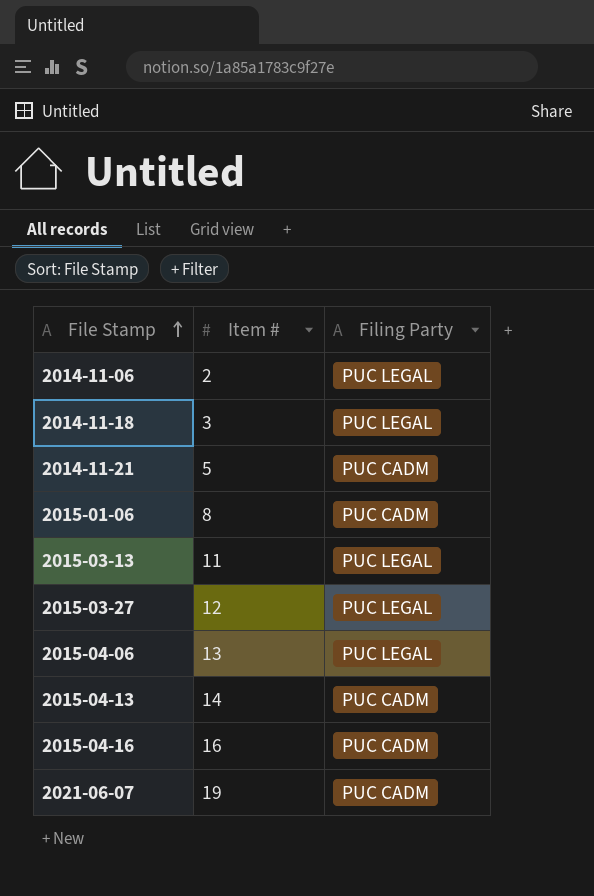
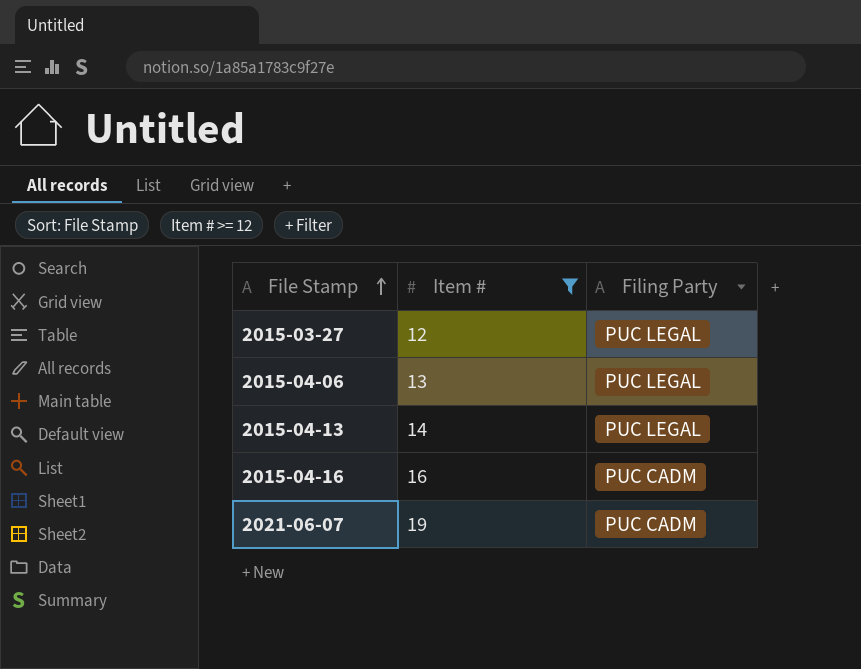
filter: none -> Item # >= 12
2015-04-13 | Filing Party: PUC CADM -> PUC LEGAL

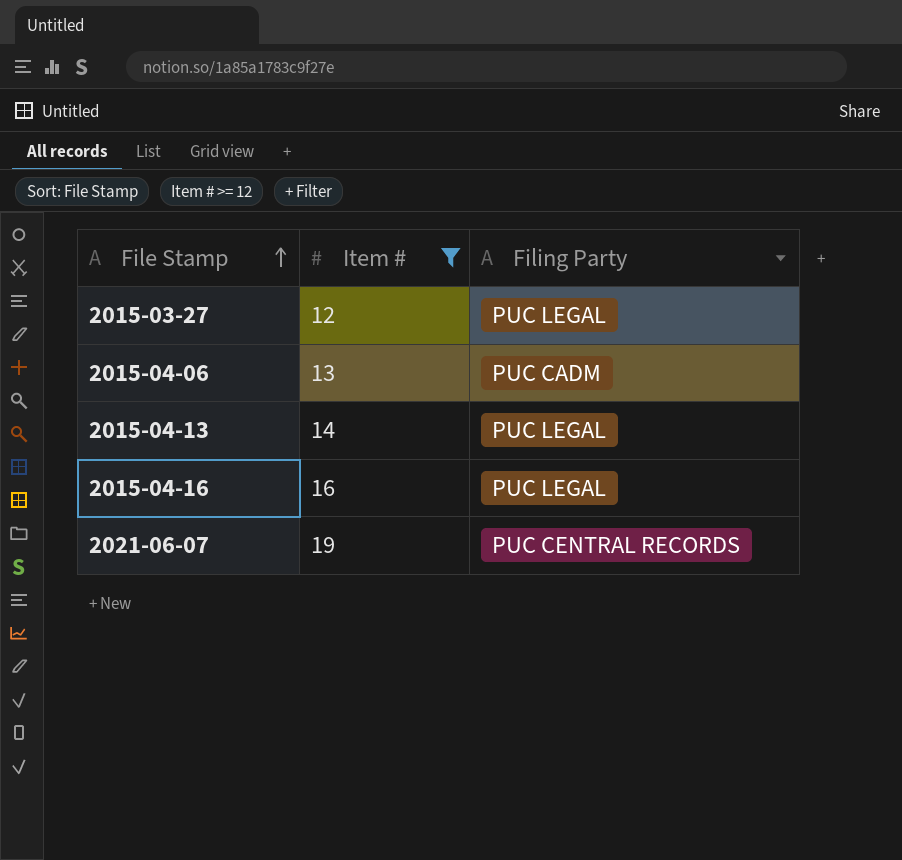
2015-04-06 | Filing Party: PUC LEGAL -> PUC CADM
2015-04-16 | Filing Party: PUC CADM -> PUC LEGAL
2021-06-07 | Filing Party: PUC CADM -> PUC CENTRAL RECORDS

